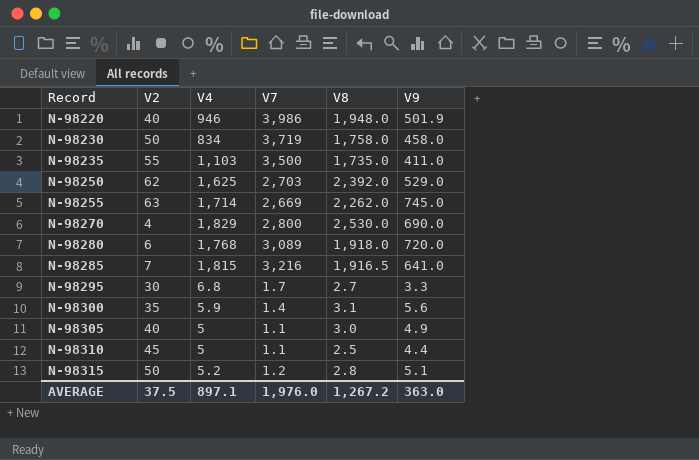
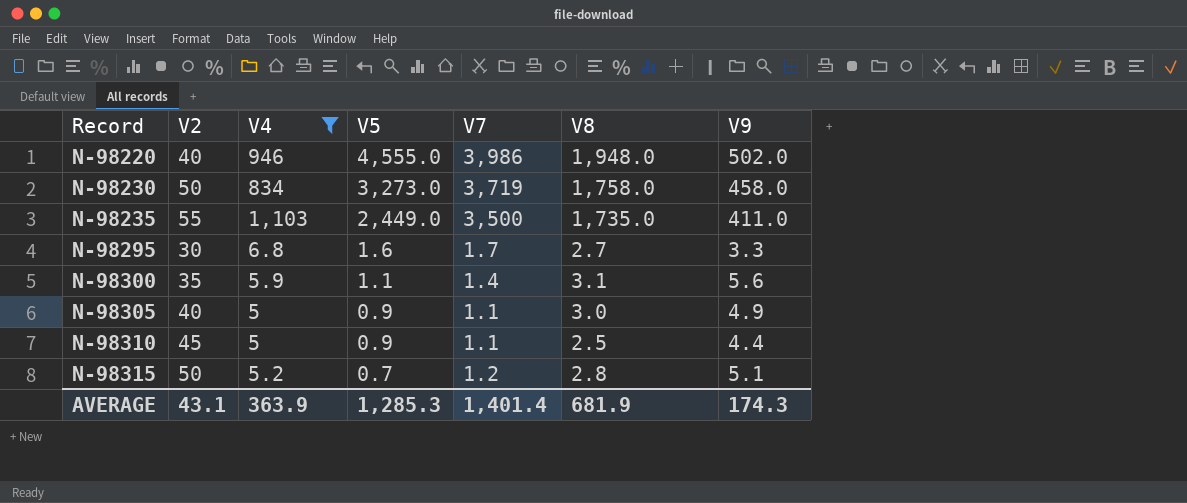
filter: none -> V4 <= 1,103
column V5 | position: none -> 4
N-98220 | V9: 501.9 -> 502.0
AVERAGE | V2: 37.5 -> 43.1
AVERAGE | V4: 897.1 -> 363.9
AVERAGE | V7: 1,976.0 -> 1,401.4
AVERAGE | V8: 1,267.2 -> 681.9
AVERAGE | V9: 363.0 -> 174.3

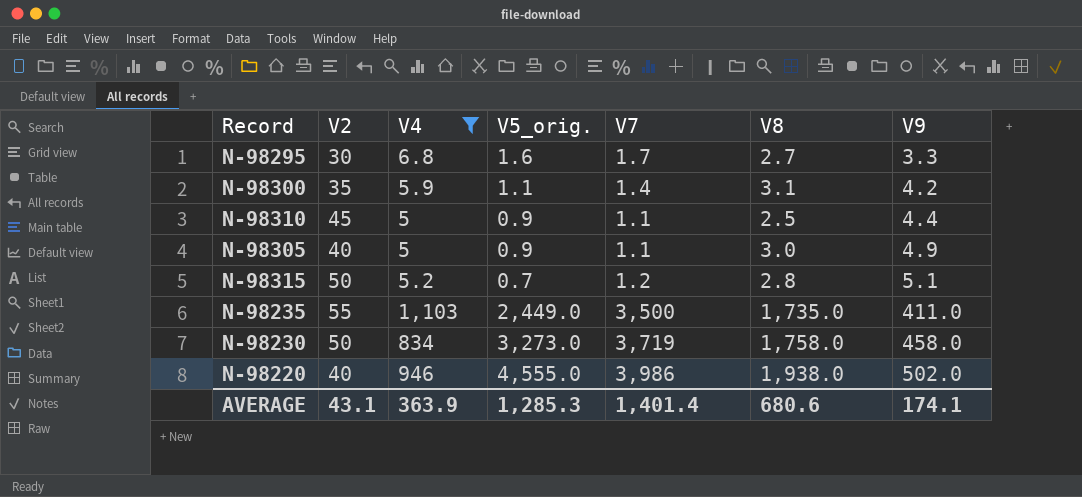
row order: Record ascending -> V9 ascending
column name: V5 -> V5_orig.
N-98300 | V9: 5.6 -> 4.2
N-98220 | V8: 1,948.0 -> 1,938.0
AVERAGE | V8: 681.9 -> 680.6
AVERAGE | V9: 174.3 -> 174.1

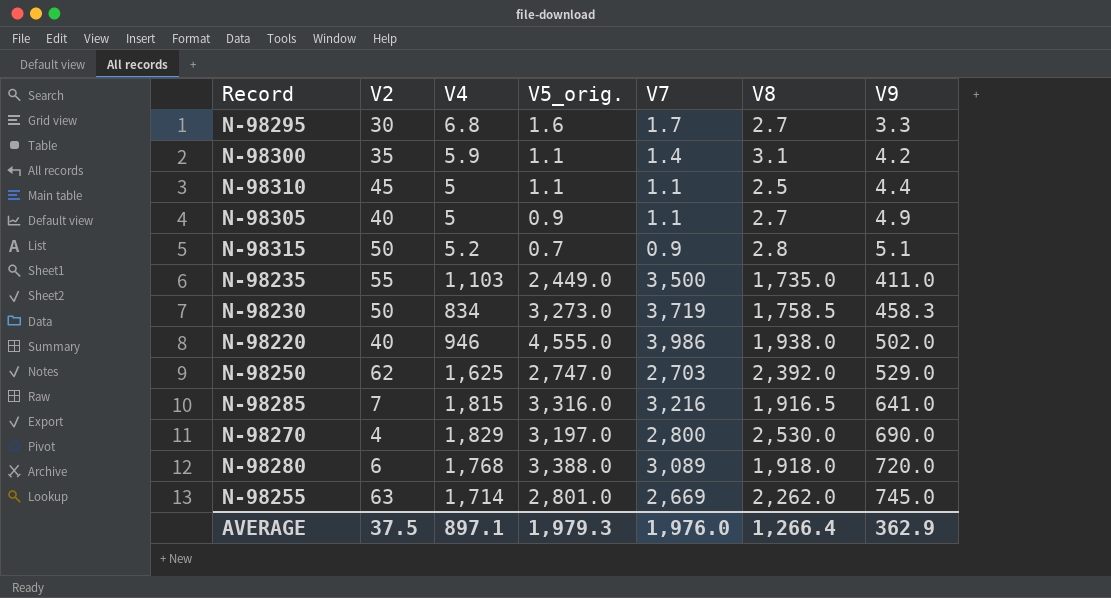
filter: V4 <= 1,103 -> none
N-98310 | V5_orig.: 0.9 -> 1.1
N-98305 | V8: 3.0 -> 2.7
N-98315 | V7: 1.2 -> 0.9
N-98230 | V8: 1,758.0 -> 1,758.5
N-98230 | V9: 458.0 -> 458.3
AVERAGE | V2: 43.1 -> 37.5
AVERAGE | V4: 363.9 -> 897.1
AVERAGE | V5_orig.: 1,285.3 -> 1,979.3
AVERAGE | V7: 1,401.4 -> 1,976.0
AVERAGE | V8: 680.6 -> 1,266.4
AVERAGE | V9: 174.1 -> 362.9

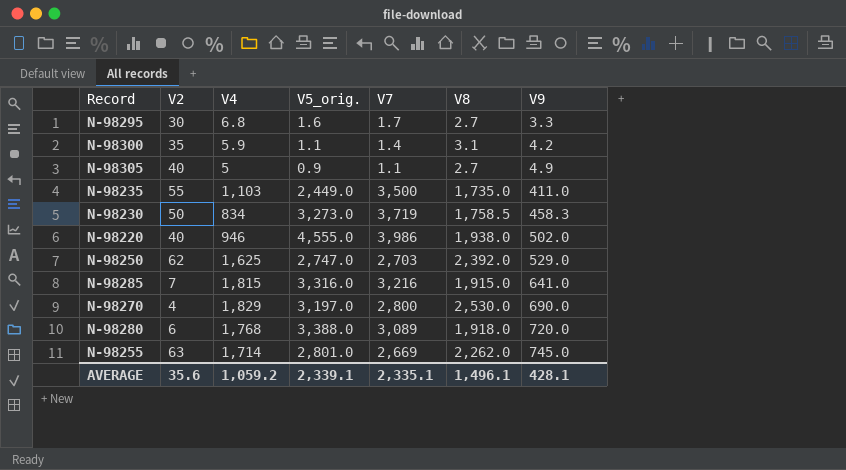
row N-98310: 45 | 5 | 1.1 | 1.1 | 2.5 | 4.4 -> none
row N-98315: 50 | 5.2 | 0.7 | 0.9 | 2.8 | 5.1 -> none
N-98285 | V8: 1,916.5 -> 1,915.0
AVERAGE | V2: 37.5 -> 35.6
AVERAGE | V4: 897.1 -> 1,059.2
AVERAGE | V5_orig.: 1,979.3 -> 2,339.1
AVERAGE | V7: 1,976.0 -> 2,335.1
AVERAGE | V8: 1,266.4 -> 1,496.1
AVERAGE | V9: 362.9 -> 428.1

